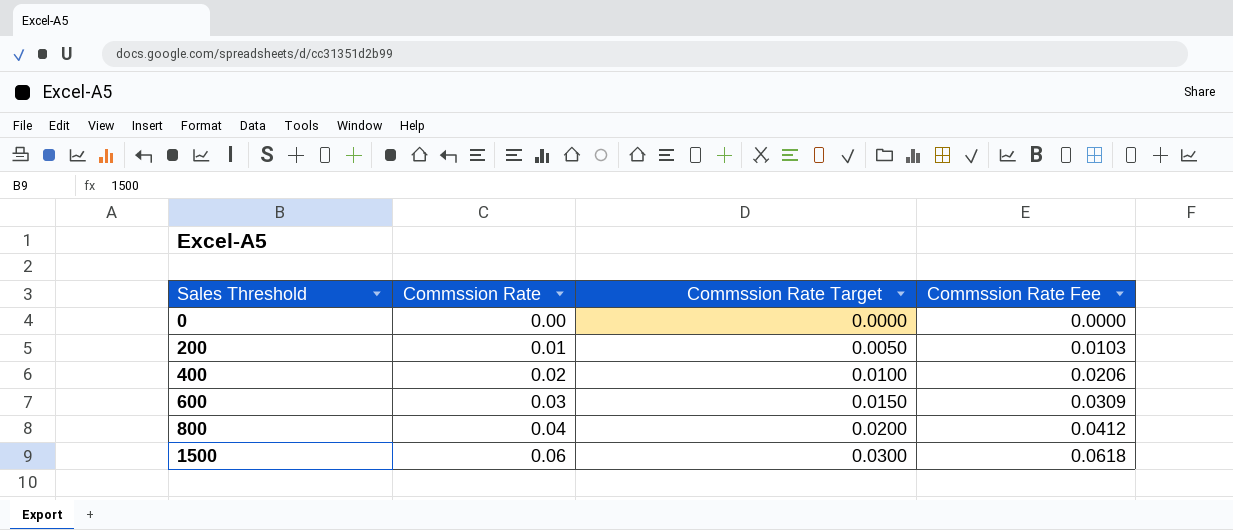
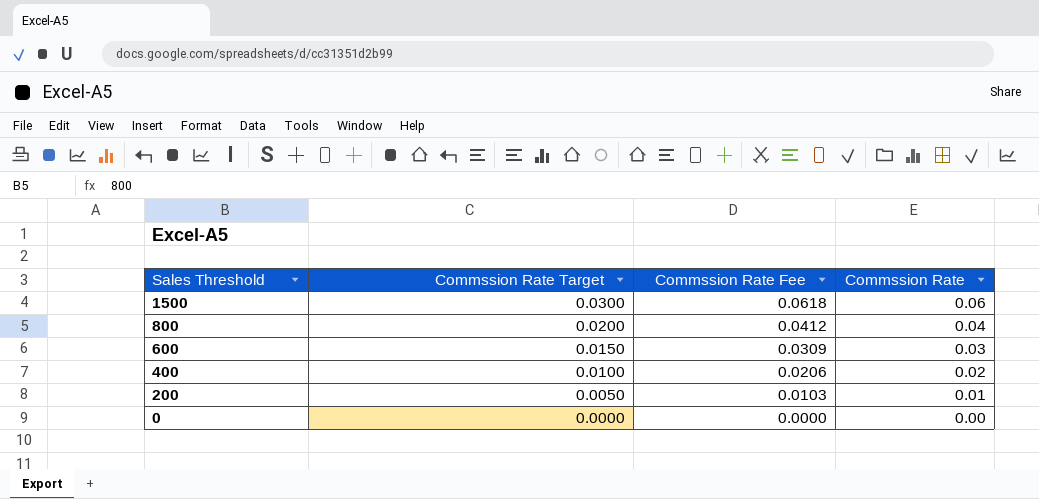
row order: Sales Threshold ascending -> Sales Threshold descending
column Commssion Rate | position: 2 -> 4

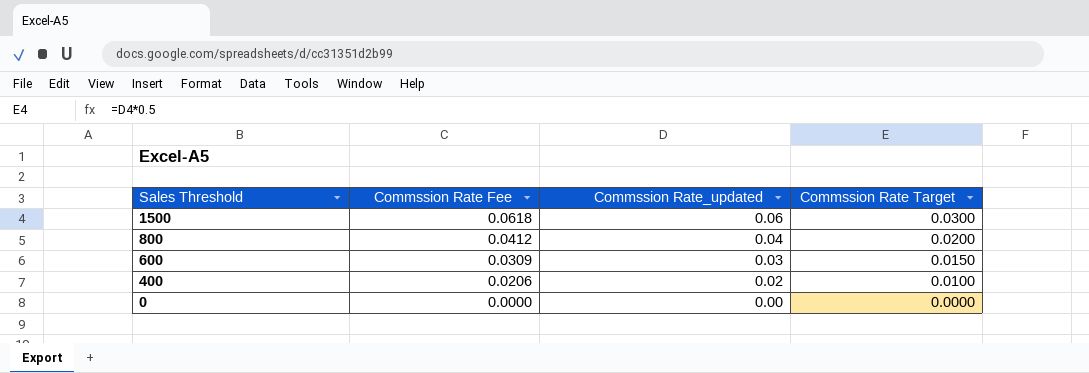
column name: Commssion Rate -> Commssion Rate_updated
column Commssion Rate Target | position: 2 -> 4
row 200: 0.0050 | 0.0103 | 0.01 -> none

